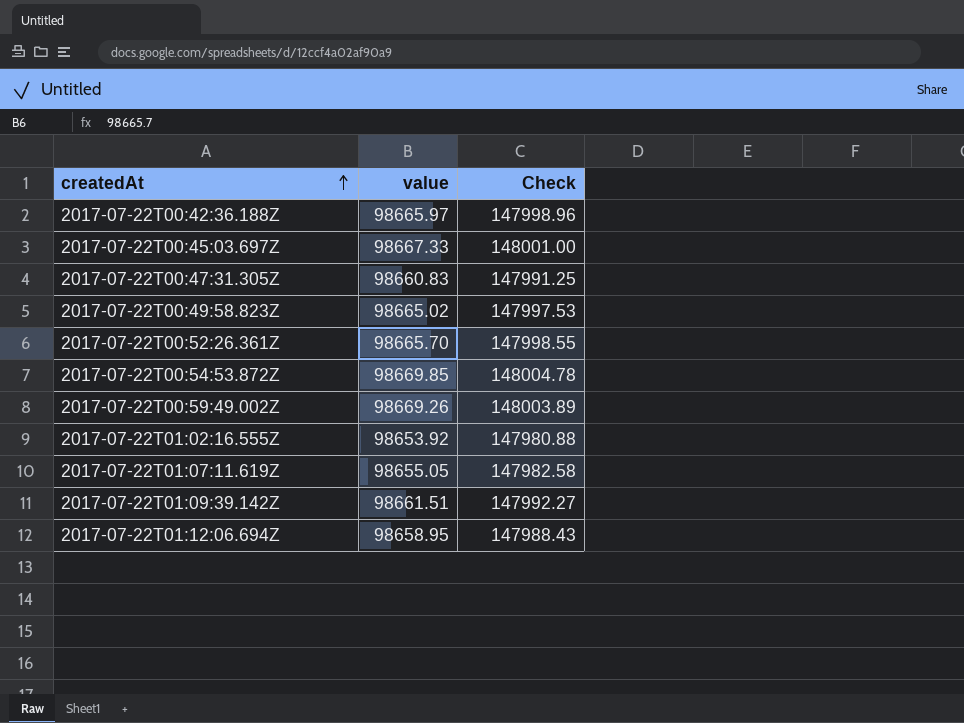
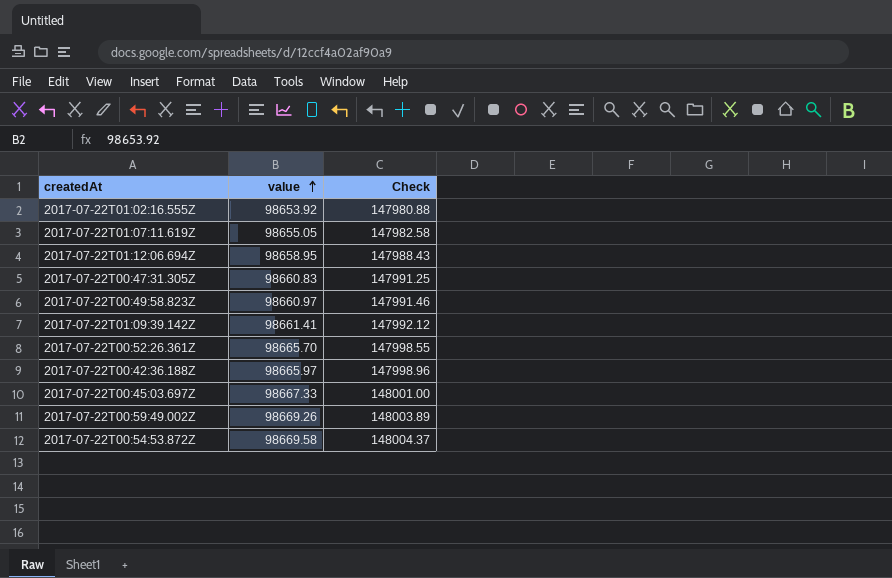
row order: createdAt ascending -> value ascending
2017-07-22T00:49:58.823Z | value: 98665.02 -> 98660.97
2017-07-22T00:49:58.823Z | Check: 147997.53 -> 147991.46
2017-07-22T01:09:39.142Z | value: 98661.51 -> 98661.41
2017-07-22T01:09:39.142Z | Check: 147992.27 -> 147992.12
2017-07-22T00:54:53.872Z | value: 98669.85 -> 98669.58
2017-07-22T00:54:53.872Z | Check: 148004.78 -> 148004.37

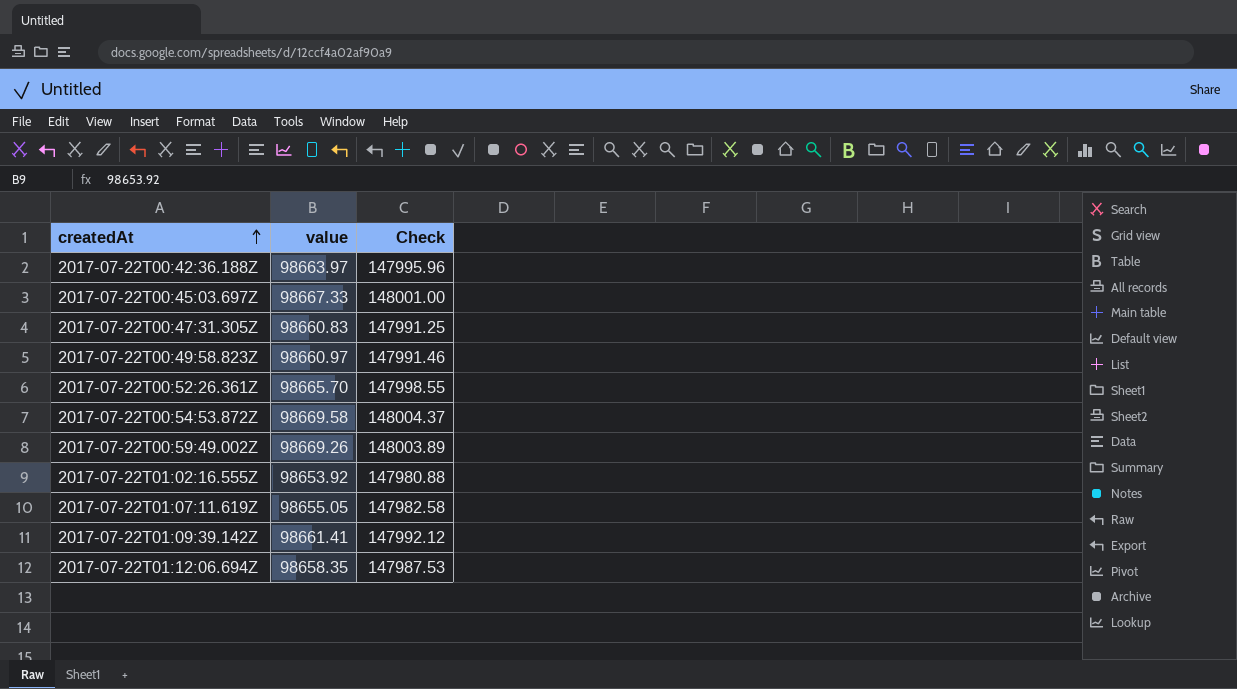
row order: value ascending -> createdAt ascending
2017-07-22T00:42:36.188Z | value: 98665.97 -> 98663.97
2017-07-22T00:42:36.188Z | Check: 147998.96 -> 147995.96
2017-07-22T01:12:06.694Z | value: 98658.95 -> 98658.35
2017-07-22T01:12:06.694Z | Check: 147988.43 -> 147987.53

